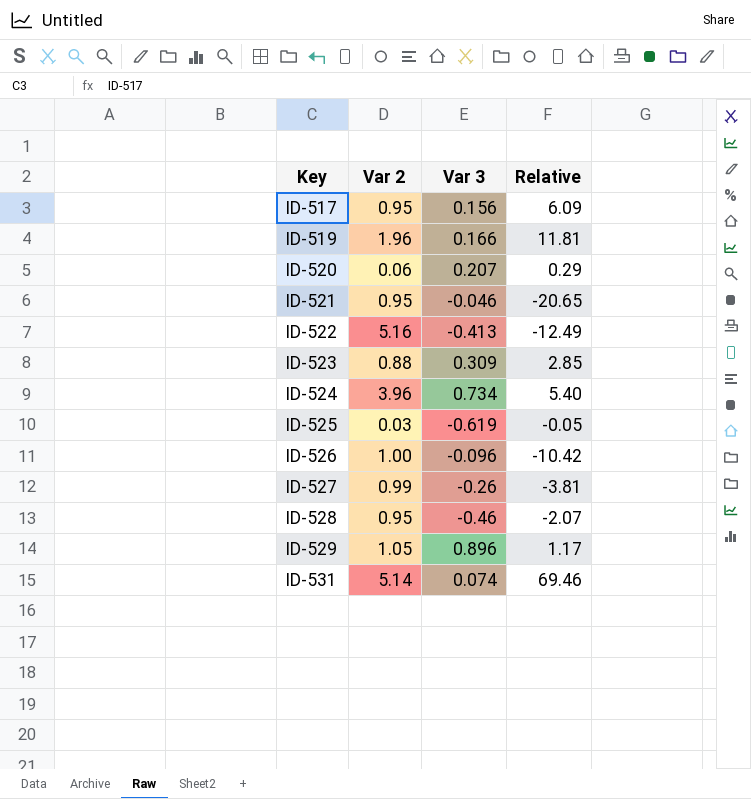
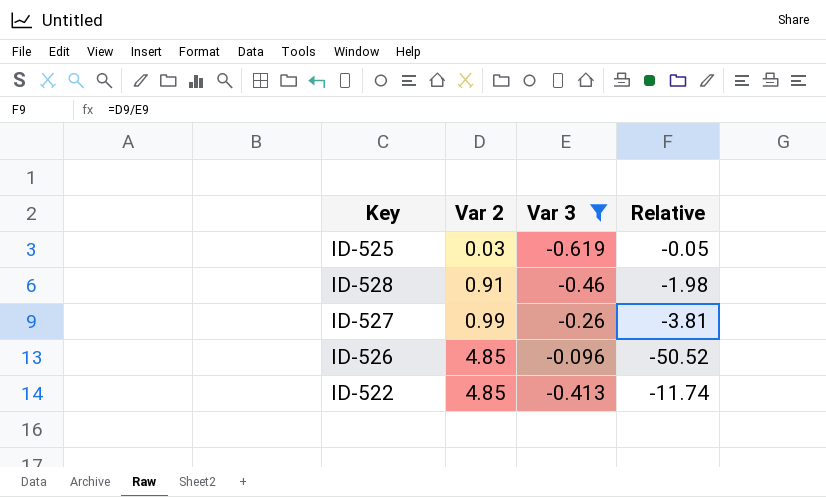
filter: none -> Var 3 <= -0.096
row order: Key ascending -> Var 2 ascending
ID-528 | Var 2: 0.95 -> 0.91
ID-528 | Relative: -2.07 -> -1.98
ID-526 | Var 2: 1.00 -> 4.85
ID-526 | Relative: -10.42 -> -50.52
ID-522 | Var 2: 5.16 -> 4.85
ID-522 | Relative: -12.49 -> -11.74

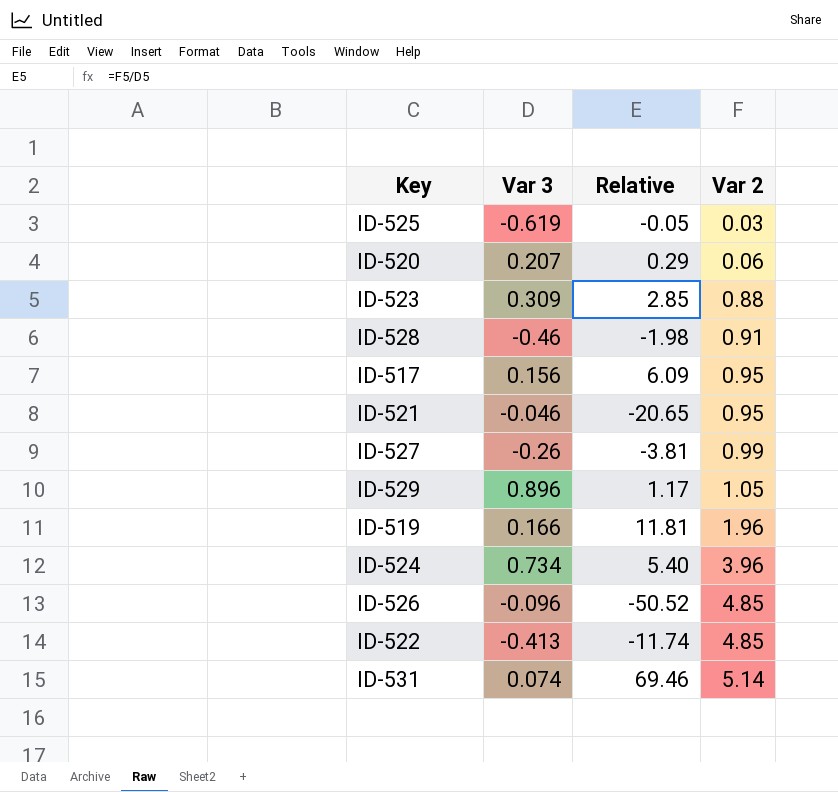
filter: Var 3 <= -0.096 -> none
column Var 2 | position: 2 -> 4

